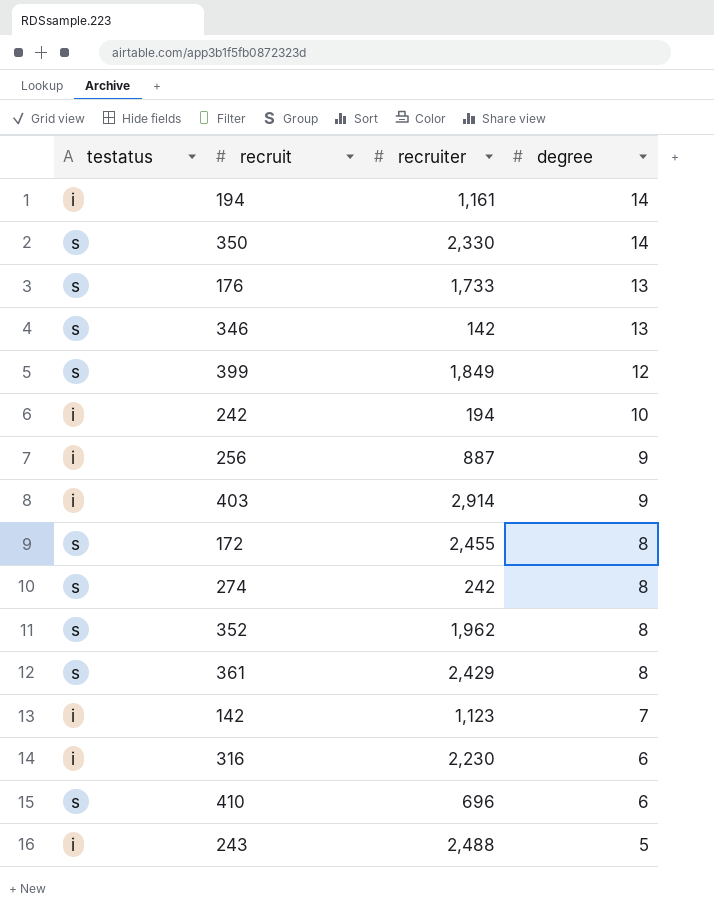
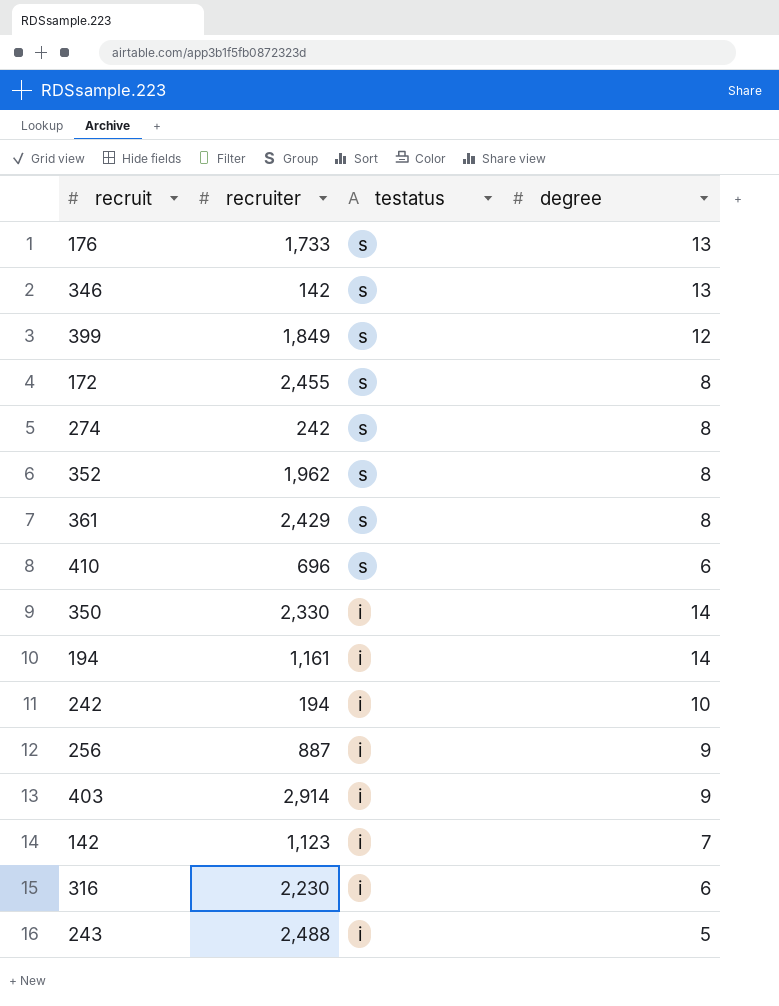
row order: degree descending -> testatus descending
column testatus | position: 1 -> 3
350 | testatus: s -> i

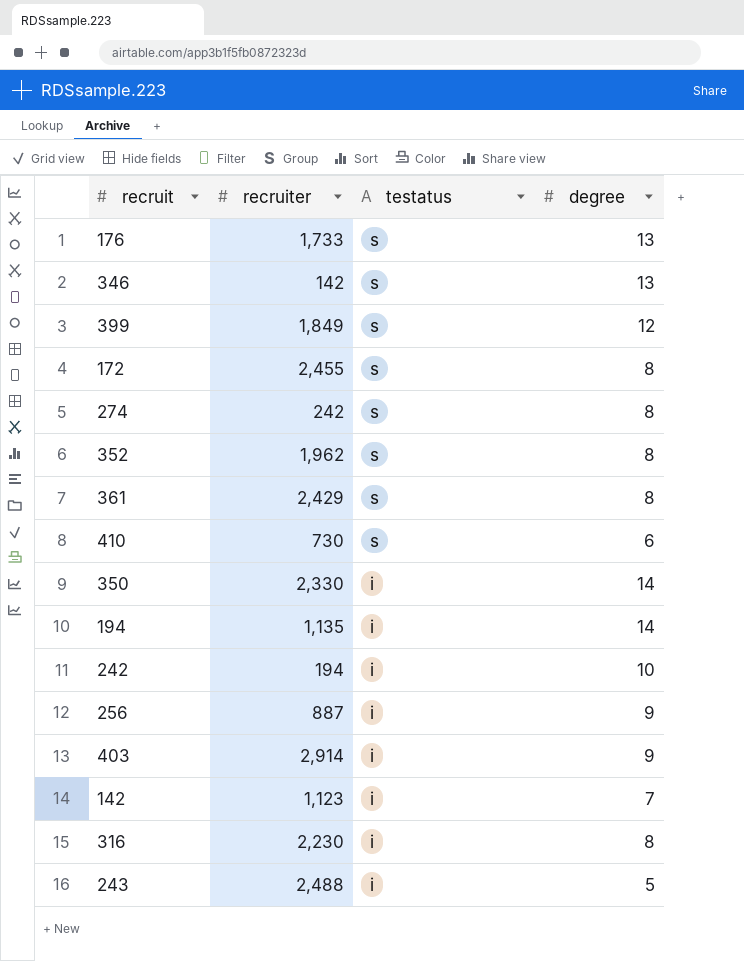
410 | recruiter: 696 -> 730
194 | recruiter: 1,161 -> 1,135
316 | degree: 6 -> 8

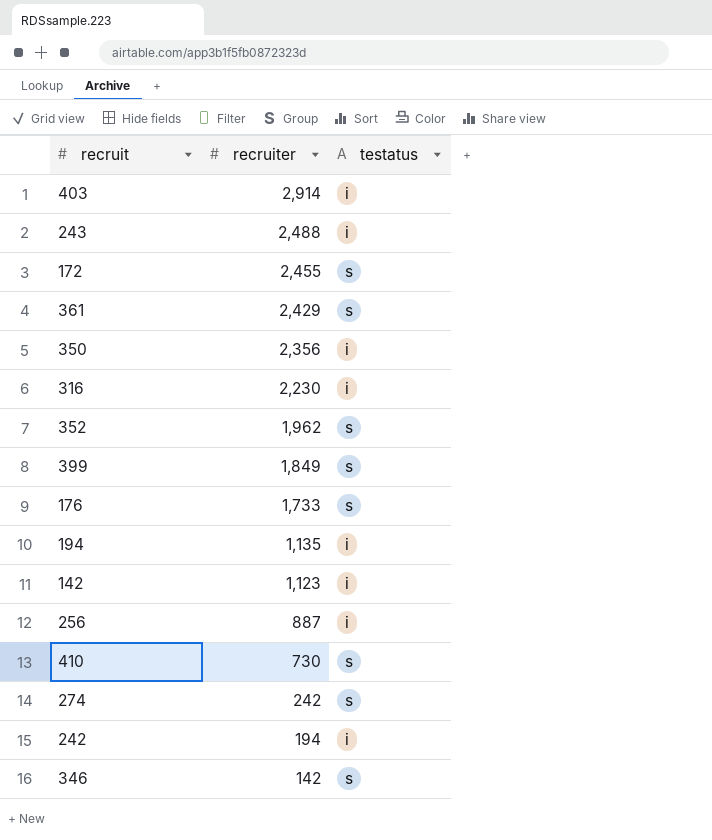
row order: testatus descending -> recruiter descending
column degree | position: 4 -> none
350 | recruiter: 2,330 -> 2,356

